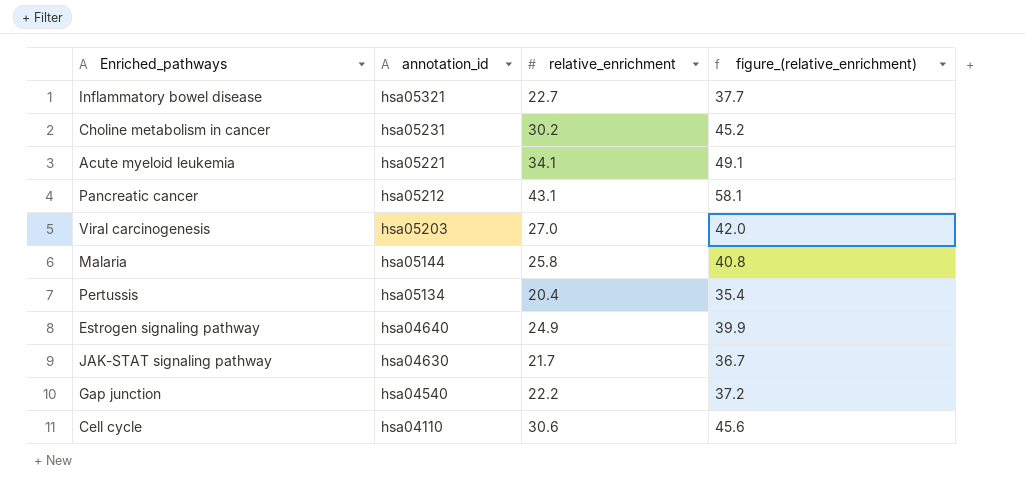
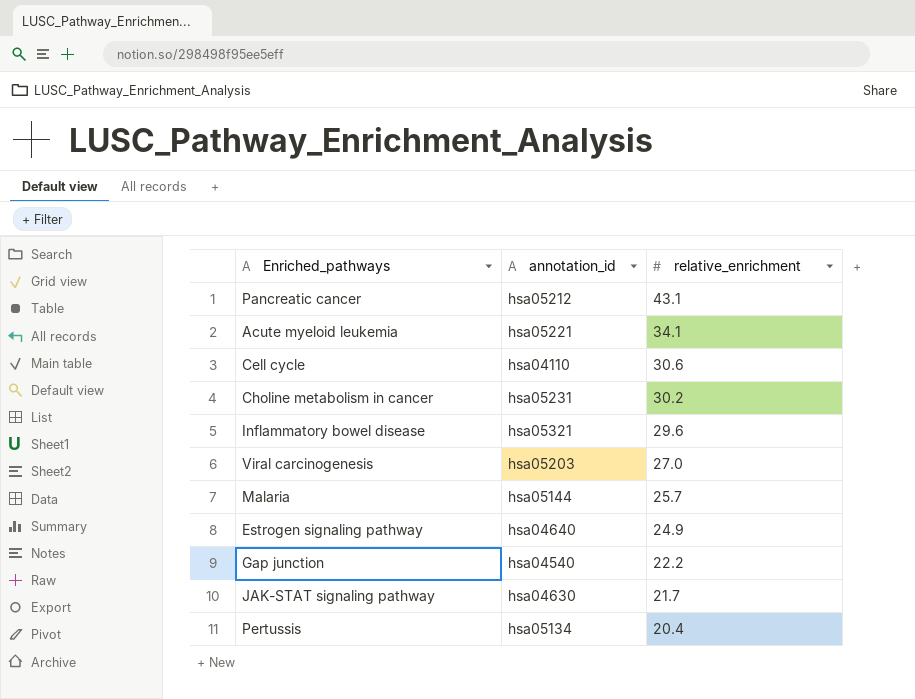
row order: annotation_id descending -> relative_enrichment descending
column figure_(relative_enrichment) | formula: [relative_enrichment] + 15 -> none
Inflammatory bowel disease | relative_enrichment: 22.7 -> 29.6
Malaria | relative_enrichment: 25.8 -> 25.7

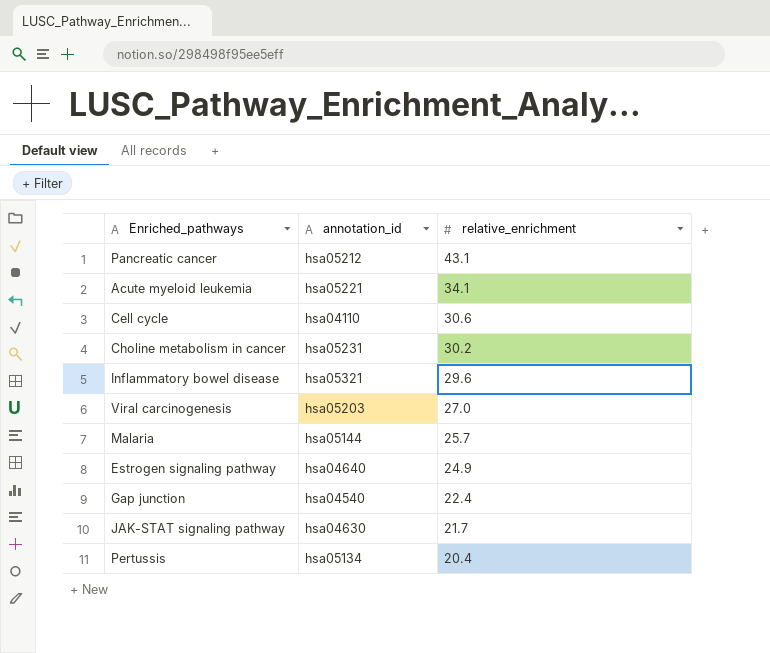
Gap junction | relative_enrichment: 22.2 -> 22.4

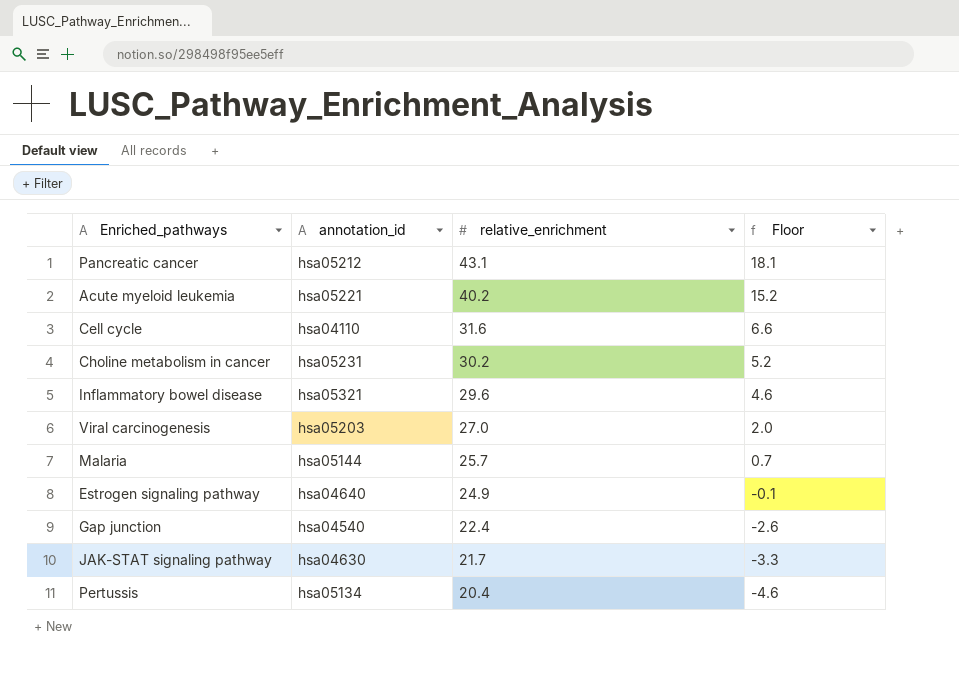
column Floor | formula: none -> [relative_enrichment] - 25
Acute myeloid leukemia | relative_enrichment: 34.1 -> 40.2
Cell cycle | relative_enrichment: 30.6 -> 31.6

